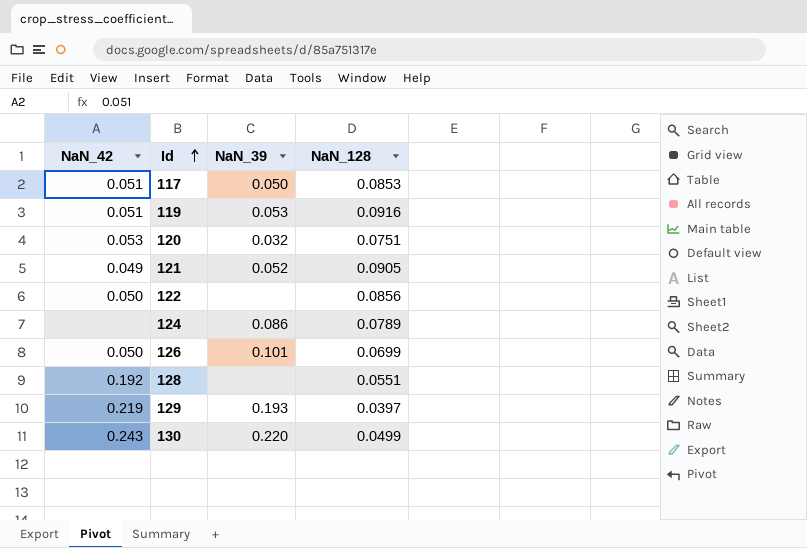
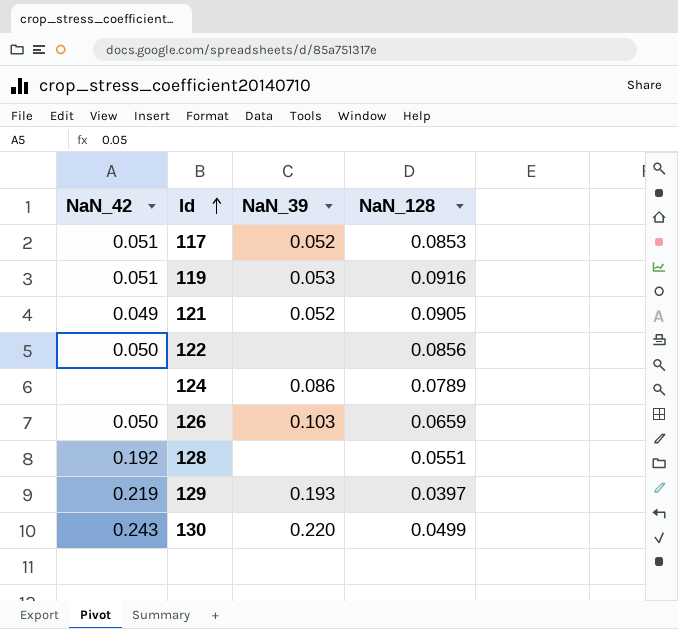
row 120: 0.053 | 0.032 | 0.0751 -> none
117 | NaN_39: 0.050 -> 0.052
126 | NaN_39: 0.101 -> 0.103
126 | NaN_128: 0.0699 -> 0.0659

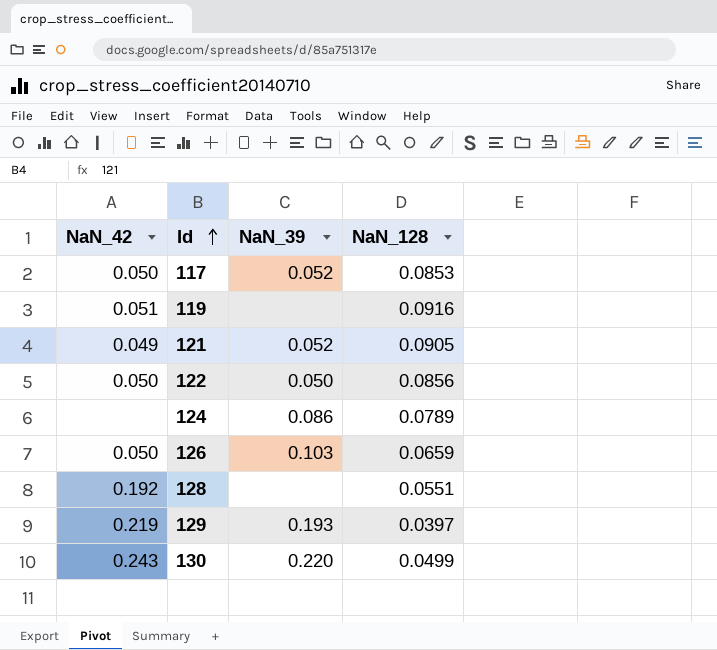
117 | NaN_42: 0.051 -> 0.050
119 | NaN_39: 0.053 -> none
122 | NaN_39: none -> 0.050

